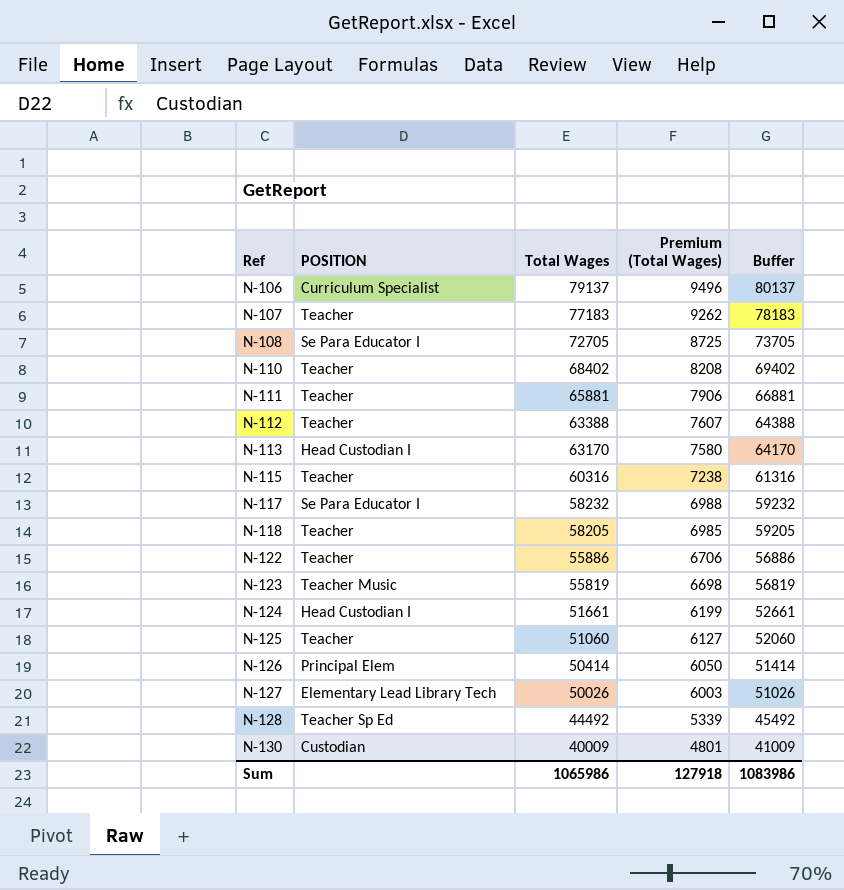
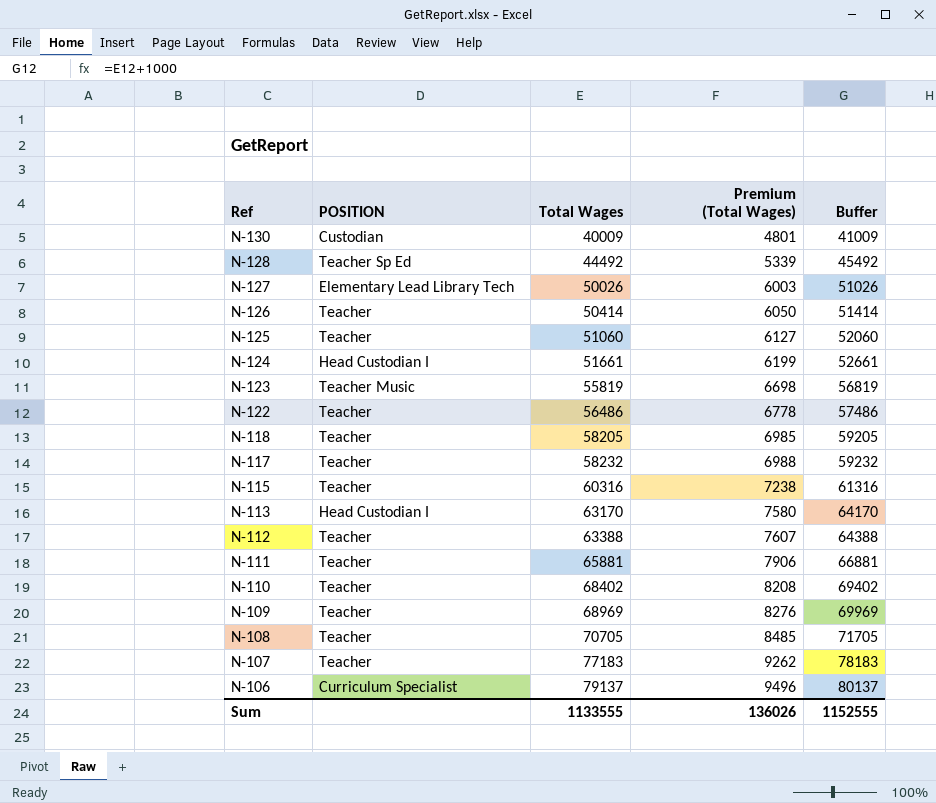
row order: Ref ascending -> Ref descending
N-126 | POSITION: Principal Elem -> Teacher
N-122 | Total Wages: 55886 -> 56486
N-122 | Premium (Total Wages): 6706 -> 6778
N-122 | Buffer: 56886 -> 57486
N-117 | POSITION: Se Para Educator I -> Teacher
row N-109: none -> Teacher | 68969 | 8276 | 69969
N-108 | POSITION: Se Para Educator I -> Teacher
N-108 | Total Wages: 72705 -> 70705
N-108 | Premium (Total Wages): 8725 -> 8485
N-108 | Buffer: 73705 -> 71705
Sum | Total Wages: 1065986 -> 1133555
Sum | Premium (Total Wages): 127918 -> 136026
Sum | Buffer: 1083986 -> 1152555

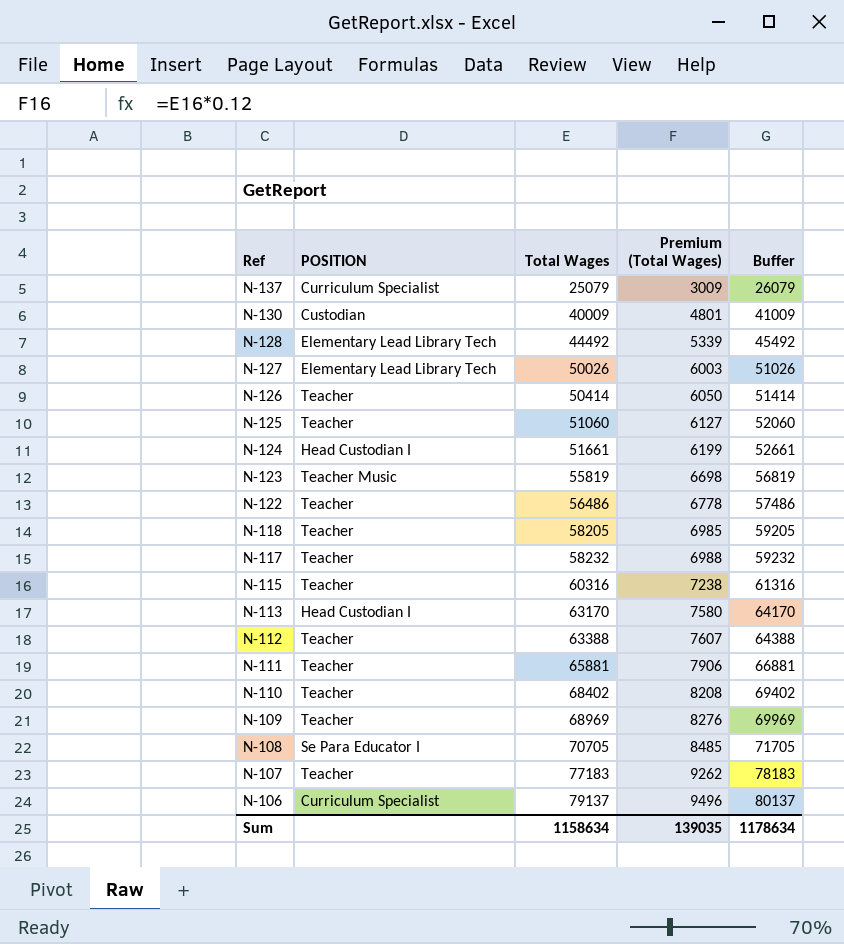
row N-137: none -> Curriculum Specialist | 25079 | 3009 | 26079
N-128 | POSITION: Teacher Sp Ed -> Elementary Lead Library Tech
N-108 | POSITION: Teacher -> Se Para Educator I
Sum | Total Wages: 1133555 -> 1158634
Sum | Premium (Total Wages): 136026 -> 139035
Sum | Buffer: 1152555 -> 1178634

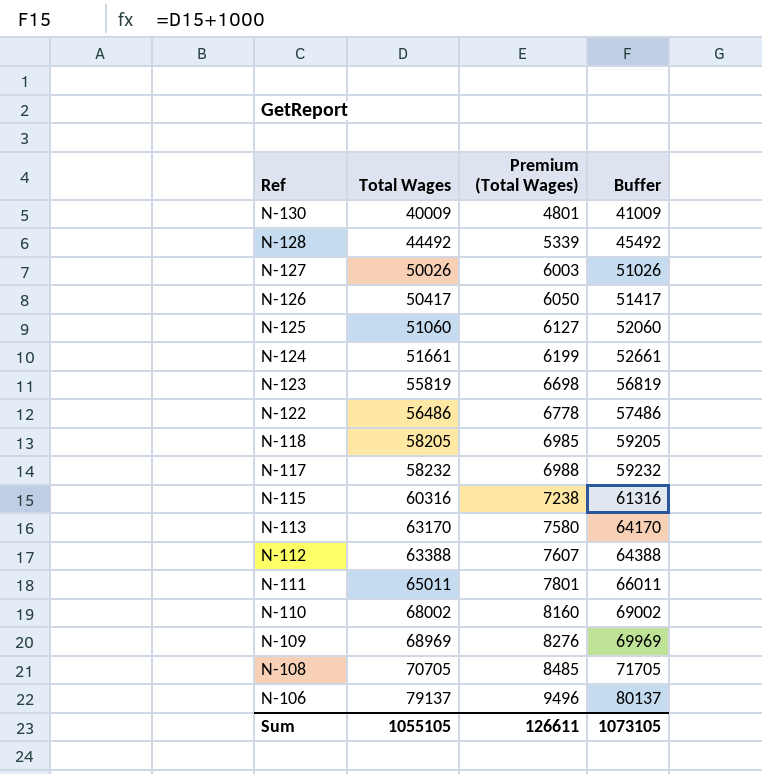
column POSITION | position: 2 -> none
row N-137: Curriculum Specialist | 25079 | 3009 | 26079 -> none
row N-107: Teacher | 77183 | 9262 | 78183 -> none
N-126 | Total Wages: 50414 -> 50417
N-126 | Buffer: 51414 -> 51417
N-111 | Total Wages: 65881 -> 65011
N-111 | Premium (Total Wages): 7906 -> 7801
N-111 | Buffer: 66881 -> 66011
N-110 | Total Wages: 68402 -> 68002
N-110 | Premium (Total Wages): 8208 -> 8160
N-110 | Buffer: 69402 -> 69002
Sum | Total Wages: 1158634 -> 1055105
Sum | Premium (Total Wages): 139035 -> 126611
Sum | Buffer: 1178634 -> 1073105

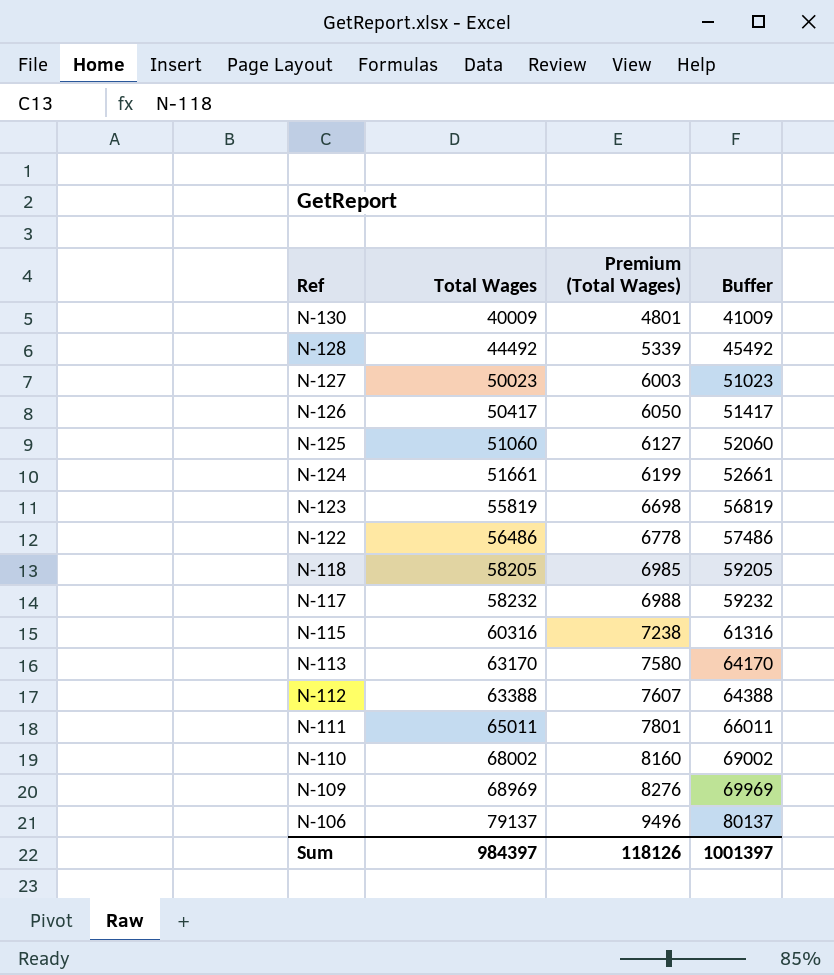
row N-108: 70705 | 8485 | 71705 -> none
N-127 | Total Wages: 50026 -> 50023
N-127 | Buffer: 51026 -> 51023
Sum | Total Wages: 1055105 -> 984397
Sum | Premium (Total Wages): 126611 -> 118126
Sum | Buffer: 1073105 -> 1001397

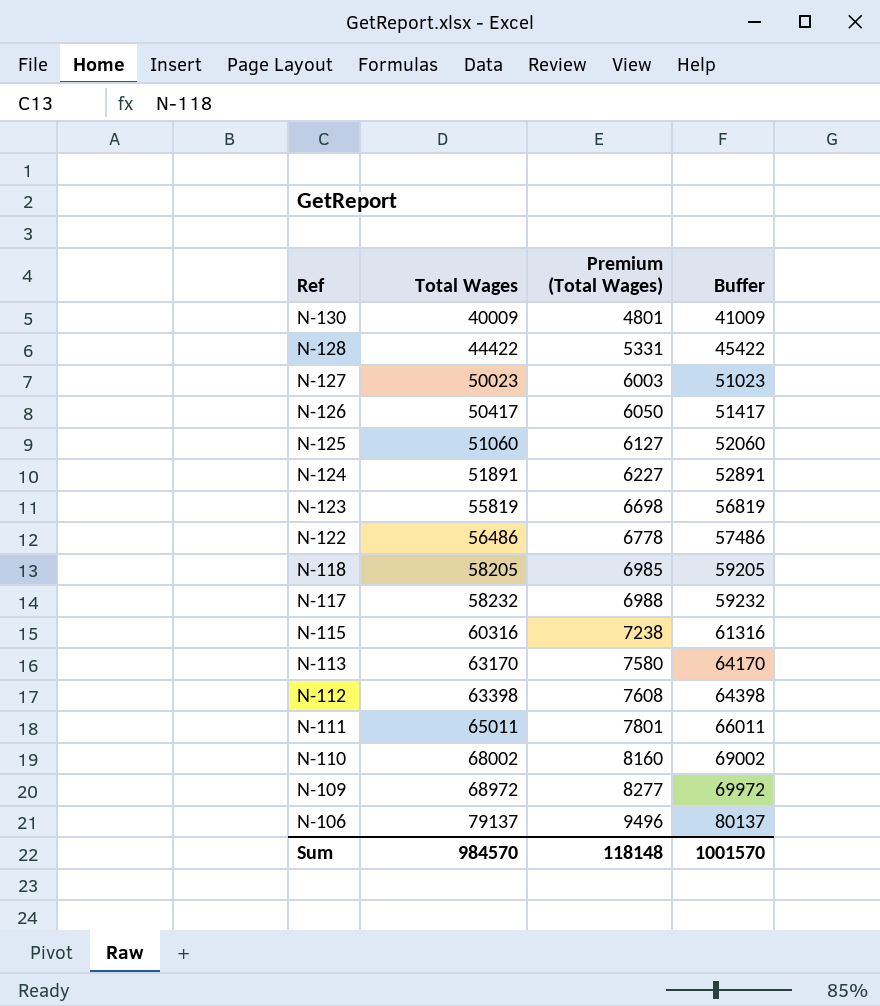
N-128 | Total Wages: 44492 -> 44422
N-128 | Premium (Total Wages): 5339 -> 5331
N-128 | Buffer: 45492 -> 45422
N-124 | Total Wages: 51661 -> 51891
N-124 | Premium (Total Wages): 6199 -> 6227
N-124 | Buffer: 52661 -> 52891
N-112 | Total Wages: 63388 -> 63398
N-112 | Premium (Total Wages): 7607 -> 7608
N-112 | Buffer: 64388 -> 64398
N-109 | Total Wages: 68969 -> 68972
N-109 | Premium (Total Wages): 8276 -> 8277
N-109 | Buffer: 69969 -> 69972
Sum | Total Wages: 984397 -> 984570
Sum | Premium (Total Wages): 118126 -> 118148
Sum | Buffer: 1001397 -> 1001570

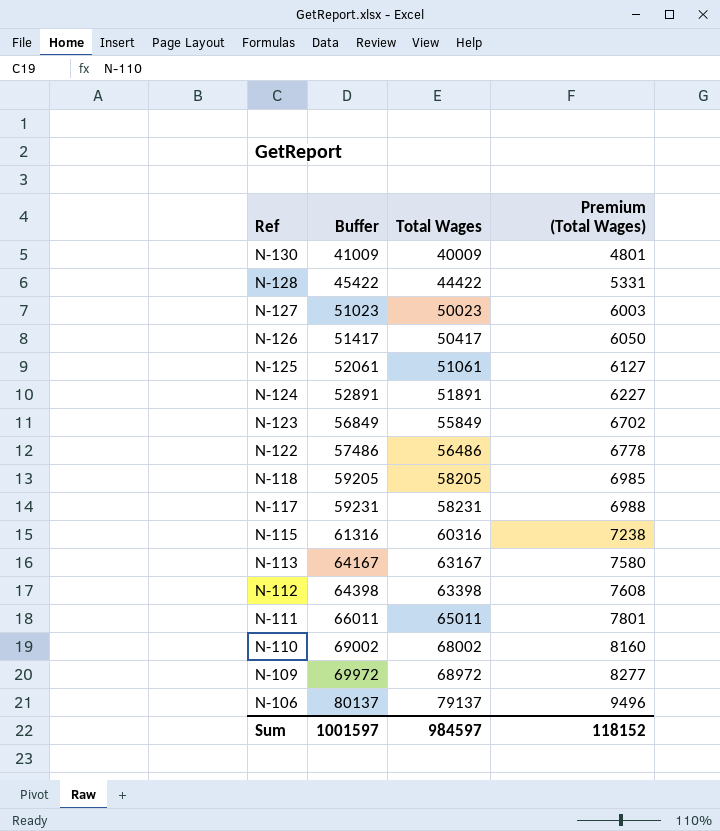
column Buffer | position: 4 -> 2
N-125 | Buffer: 52060 -> 52061
N-125 | Total Wages: 51060 -> 51061
N-123 | Buffer: 56819 -> 56849
N-123 | Total Wages: 55819 -> 55849
N-123 | Premium (Total Wages): 6698 -> 6702
N-117 | Buffer: 59232 -> 59231
N-117 | Total Wages: 58232 -> 58231
N-113 | Buffer: 64170 -> 64167
N-113 | Total Wages: 63170 -> 63167
Sum | Buffer: 1001570 -> 1001597
Sum | Total Wages: 984570 -> 984597
Sum | Premium (Total Wages): 118148 -> 118152

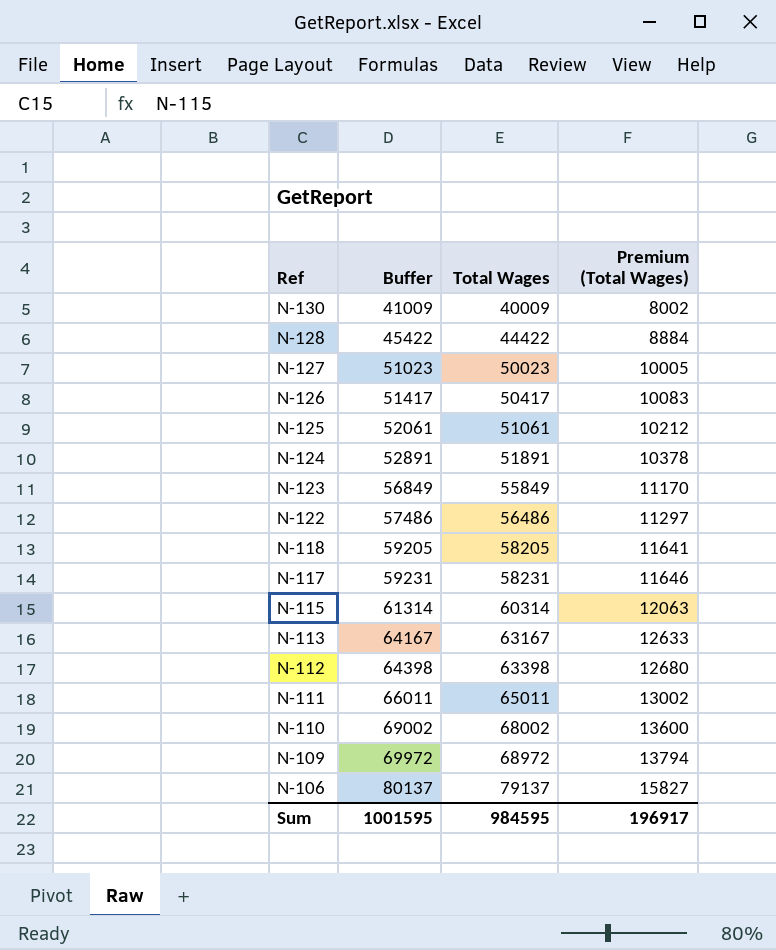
column Premium (Total Wages) | formula: [Total Wages] * 0.12 -> [Total Wages] * 0.2
N-115 | Buffer: 61316 -> 61314
N-115 | Total Wages: 60316 -> 60314
Sum | Buffer: 1001597 -> 1001595
Sum | Total Wages: 984597 -> 984595
Sum | Premium (Total Wages): 118152 -> 196917

